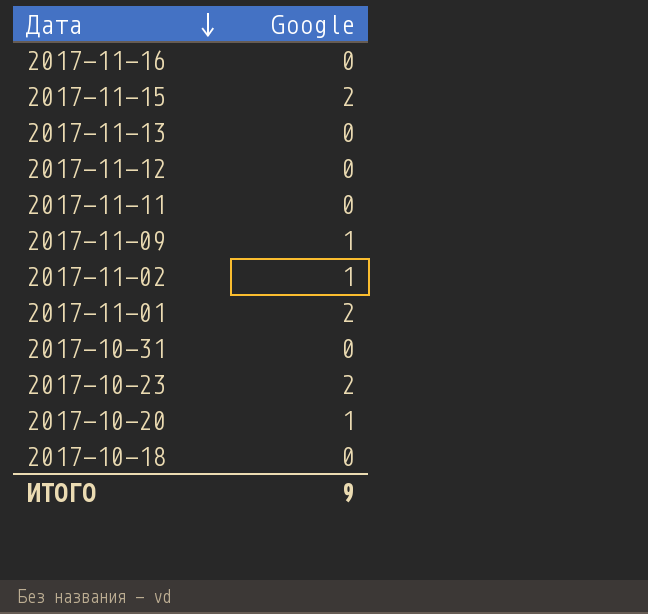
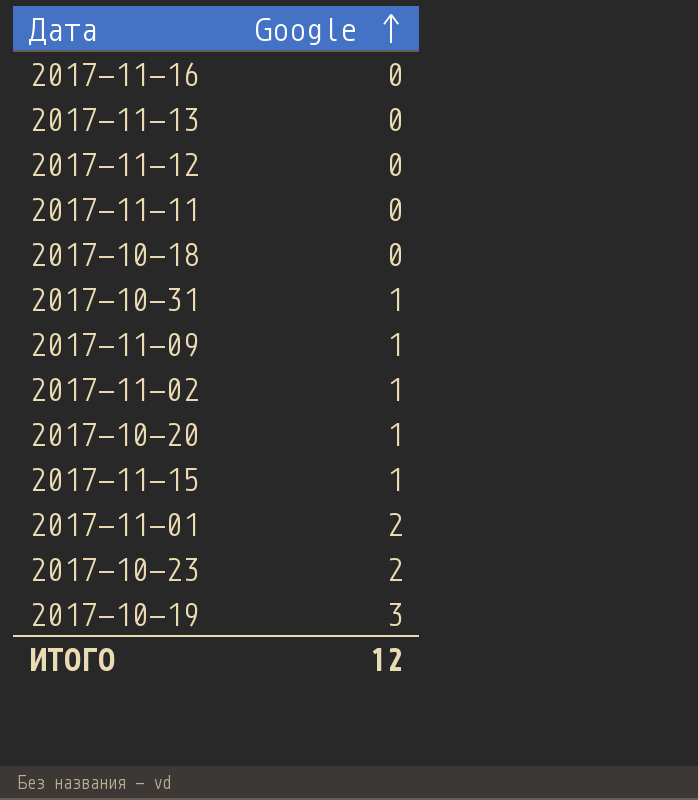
row order: Дата descending -> Google ascending
2017-10-31 | Google: 0 -> 1
2017-11-15 | Google: 2 -> 1
row 2017-10-19: none -> 3
ИТОГО | Google: 9 -> 12

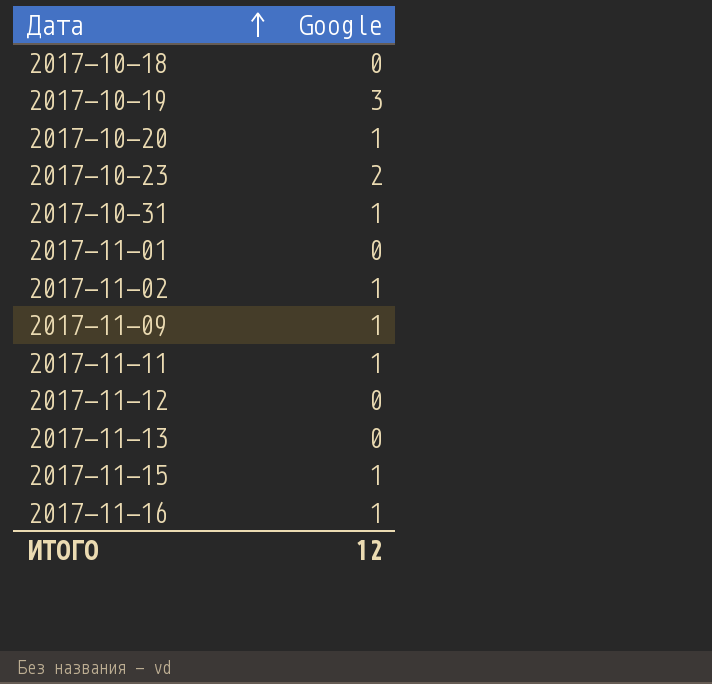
row order: Google ascending -> Дата ascending
2017-11-01 | Google: 2 -> 0
2017-11-11 | Google: 0 -> 1
2017-11-16 | Google: 0 -> 1

